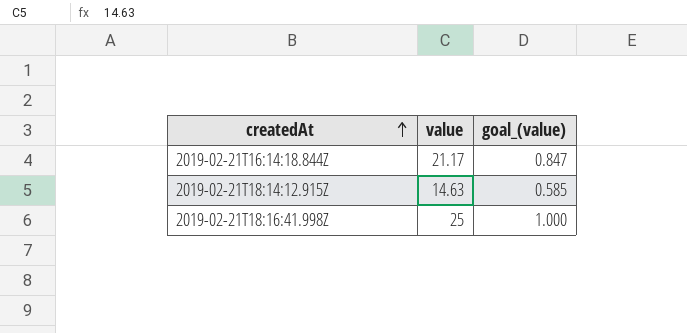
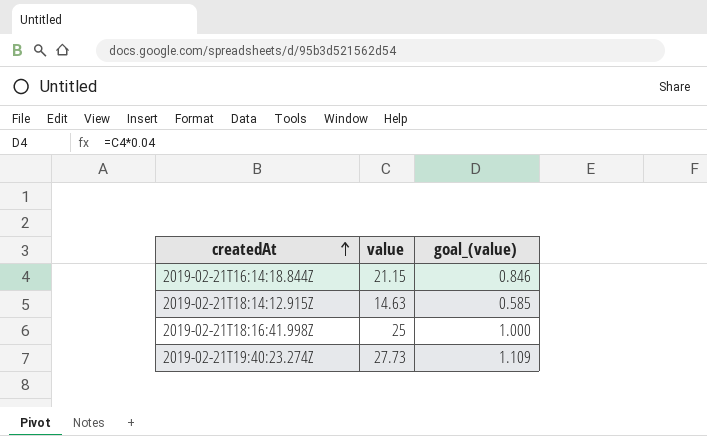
2019-02-21T16:14:18.844Z | value: 21.17 -> 21.15
2019-02-21T16:14:18.844Z | goal_(value): 0.847 -> 0.846
row 2019-02-21T19:40:23.274Z: none -> 27.73 | 1.109

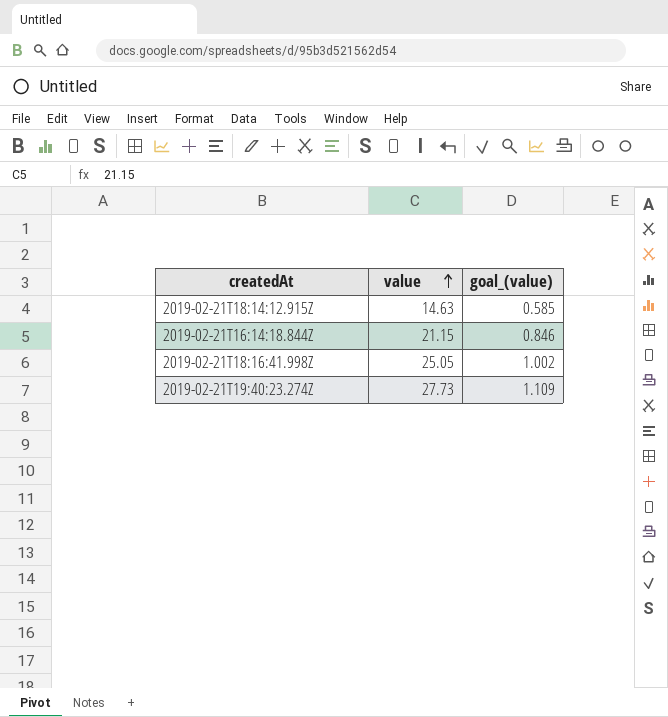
row order: createdAt ascending -> value ascending
2019-02-21T18:16:41.998Z | value: 25 -> 25.05
2019-02-21T18:16:41.998Z | goal_(value): 1.000 -> 1.002

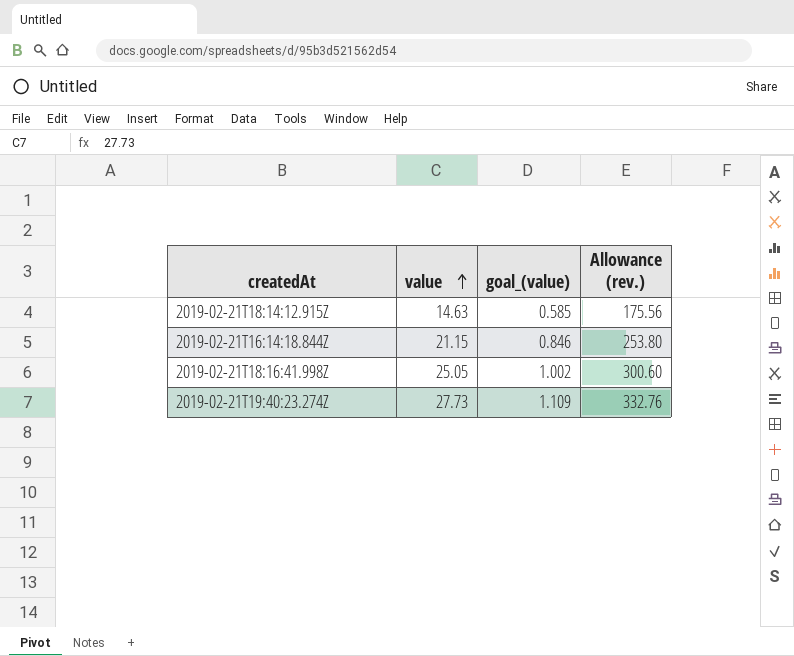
column Allowance (rev.) | formula: none -> [value] * 12

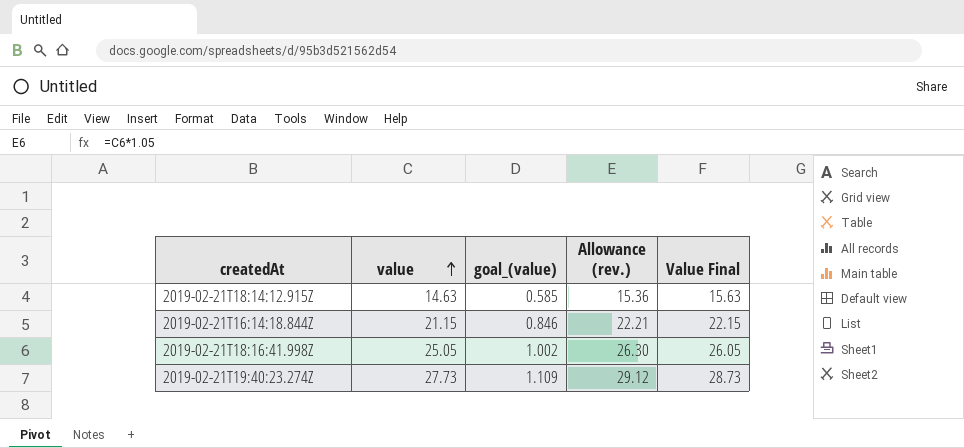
column Allowance (rev.) | formula: [value] * 12 -> [value] * 1.05
column Value Final | formula: none -> [value] + 1

